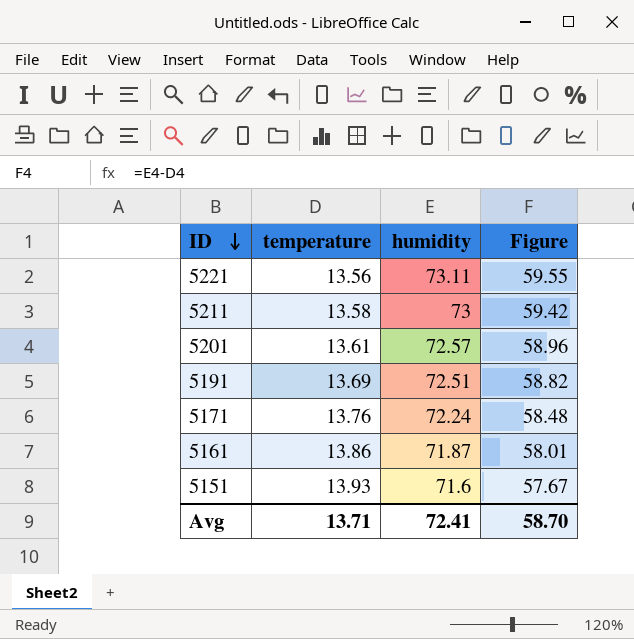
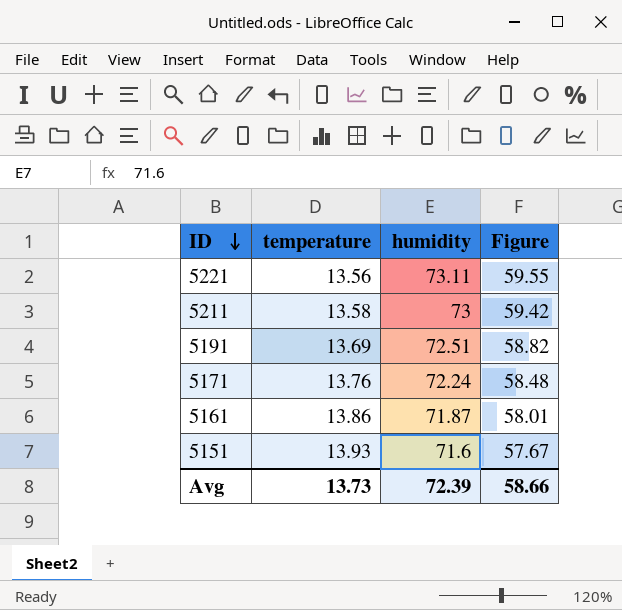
row 5201: 13.61 | 72.57 | 58.96 -> none
Avg | temperature: 13.71 -> 13.73
Avg | humidity: 72.41 -> 72.39
Avg | Figure: 58.70 -> 58.66

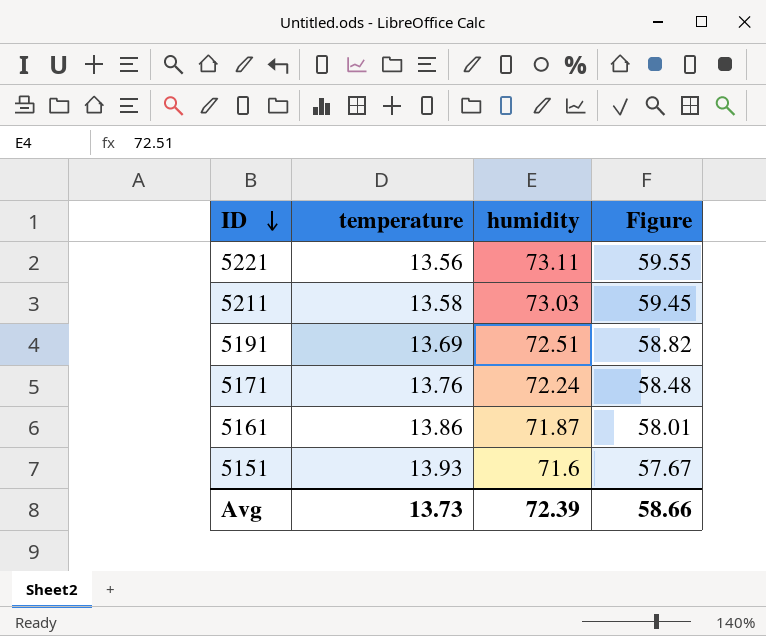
5211 | humidity: 73 -> 73.03
5211 | Figure: 59.42 -> 59.45

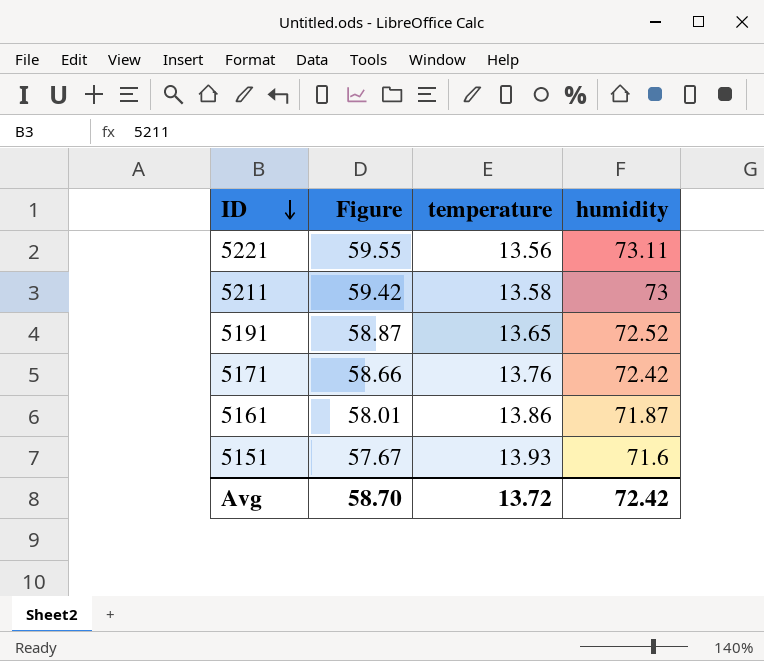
column Figure | position: 4 -> 2
5211 | Figure: 59.45 -> 59.42
5211 | humidity: 73.03 -> 73
5191 | Figure: 58.82 -> 58.87
5191 | temperature: 13.69 -> 13.65
5191 | humidity: 72.51 -> 72.52
5171 | Figure: 58.48 -> 58.66
5171 | humidity: 72.24 -> 72.42
Avg | Figure: 58.66 -> 58.70
Avg | temperature: 13.73 -> 13.72
Avg | humidity: 72.39 -> 72.42

